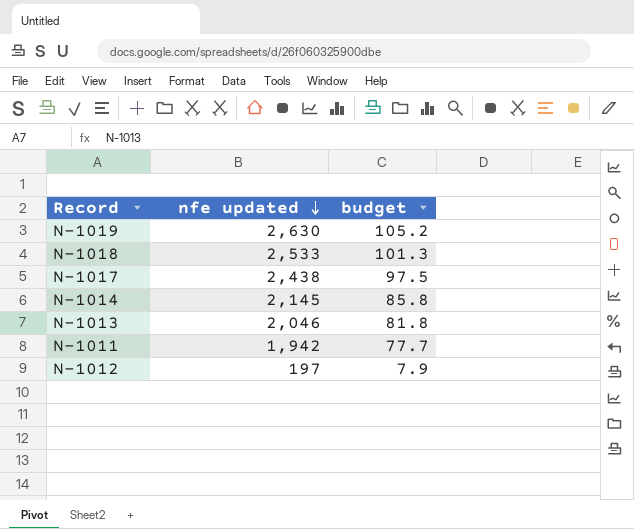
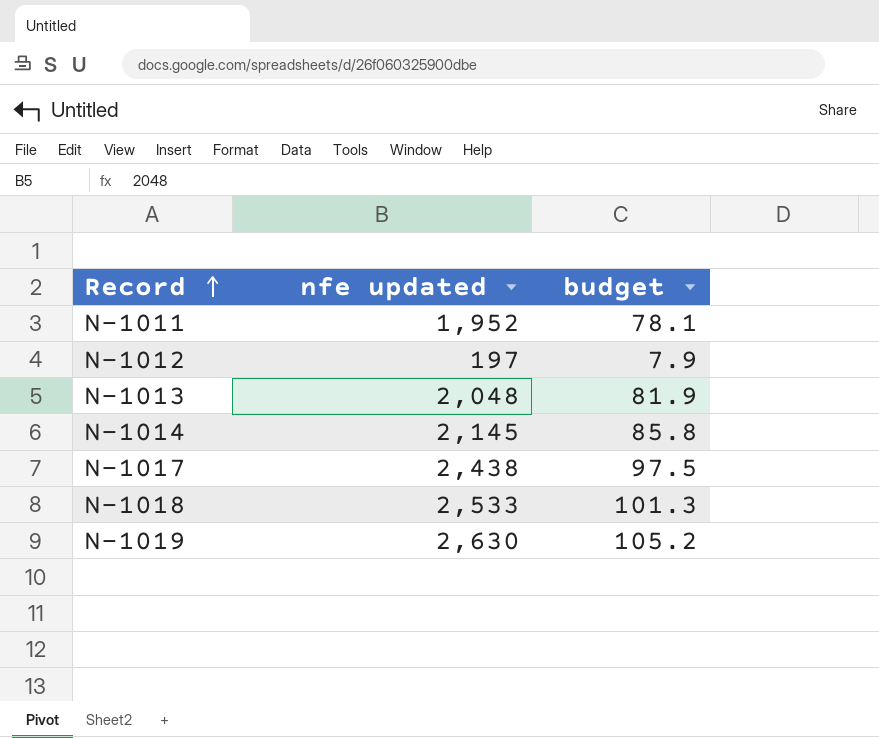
row order: nfe updated descending -> Record ascending
N-1011 | nfe updated: 1,942 -> 1,952
N-1011 | budget: 77.7 -> 78.1
N-1013 | nfe updated: 2,046 -> 2,048
N-1013 | budget: 81.8 -> 81.9

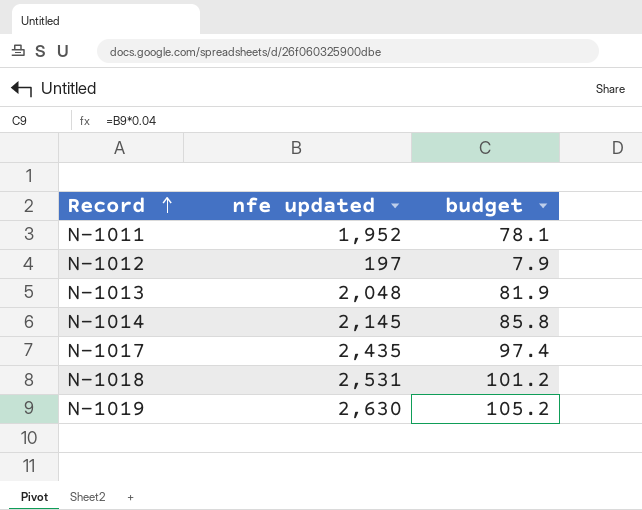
N-1017 | nfe updated: 2,438 -> 2,435
N-1017 | budget: 97.5 -> 97.4
N-1018 | nfe updated: 2,533 -> 2,531
N-1018 | budget: 101.3 -> 101.2

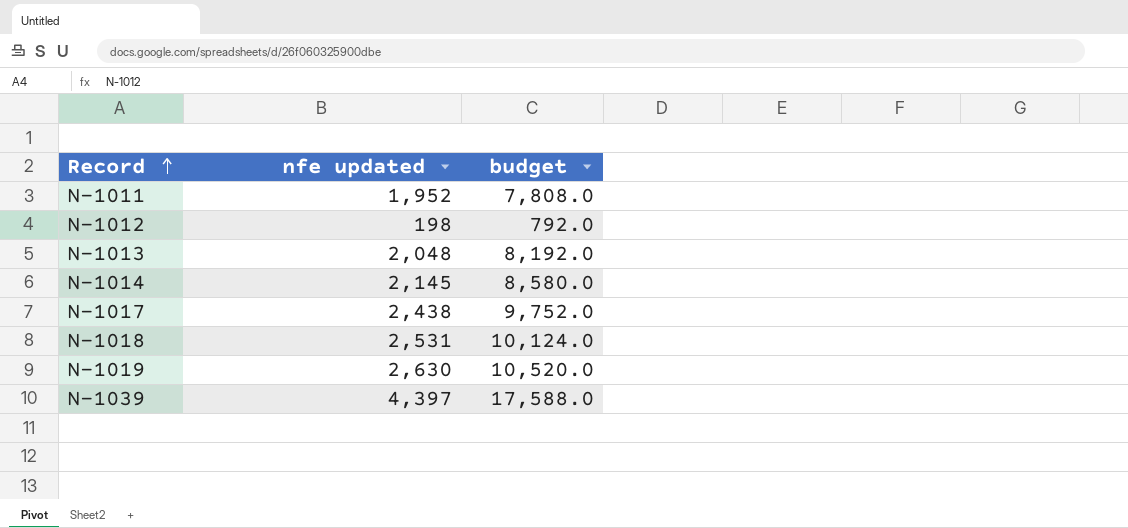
column budget | formula: [nfe updated] * 0.04 -> [nfe updated] * 4
N-1012 | nfe updated: 197 -> 198
N-1017 | nfe updated: 2,435 -> 2,438
row N-1039: none -> 4,397 | 17,588.0

